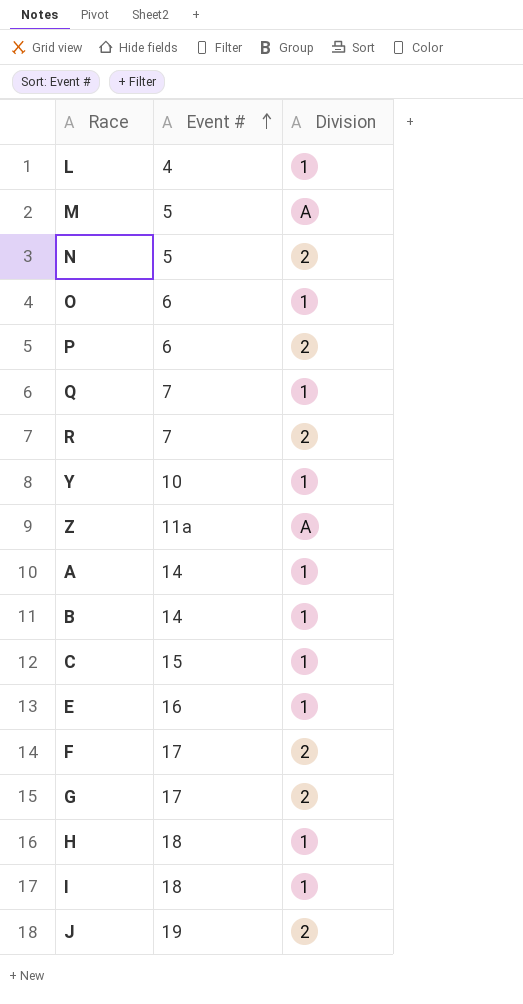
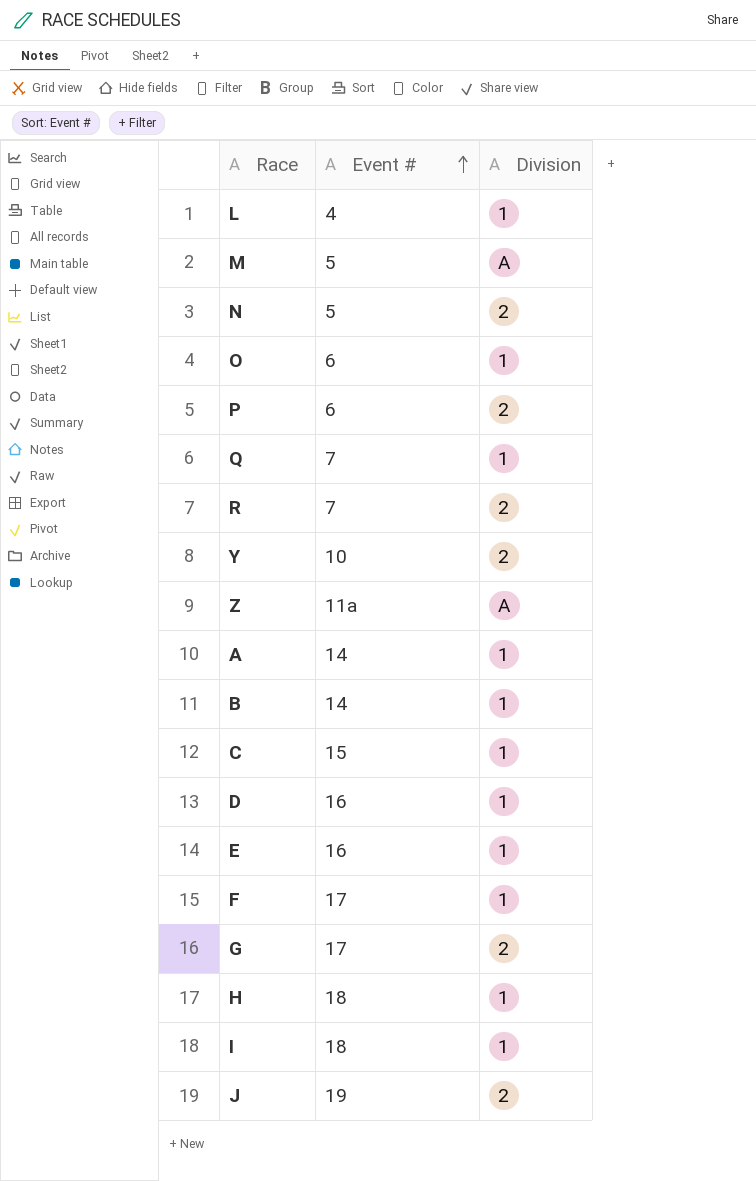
Y | Division: 1 -> 2
row D: none -> 16 | 1
F | Division: 2 -> 1

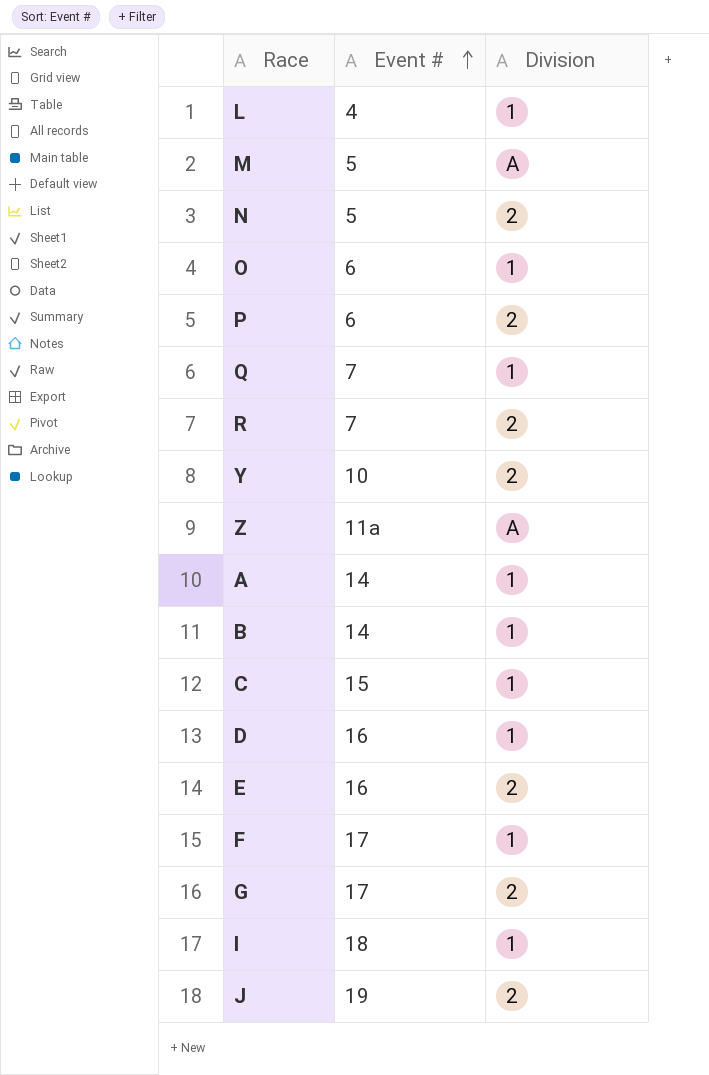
row H: 18 | 1 -> none
E | Division: 1 -> 2

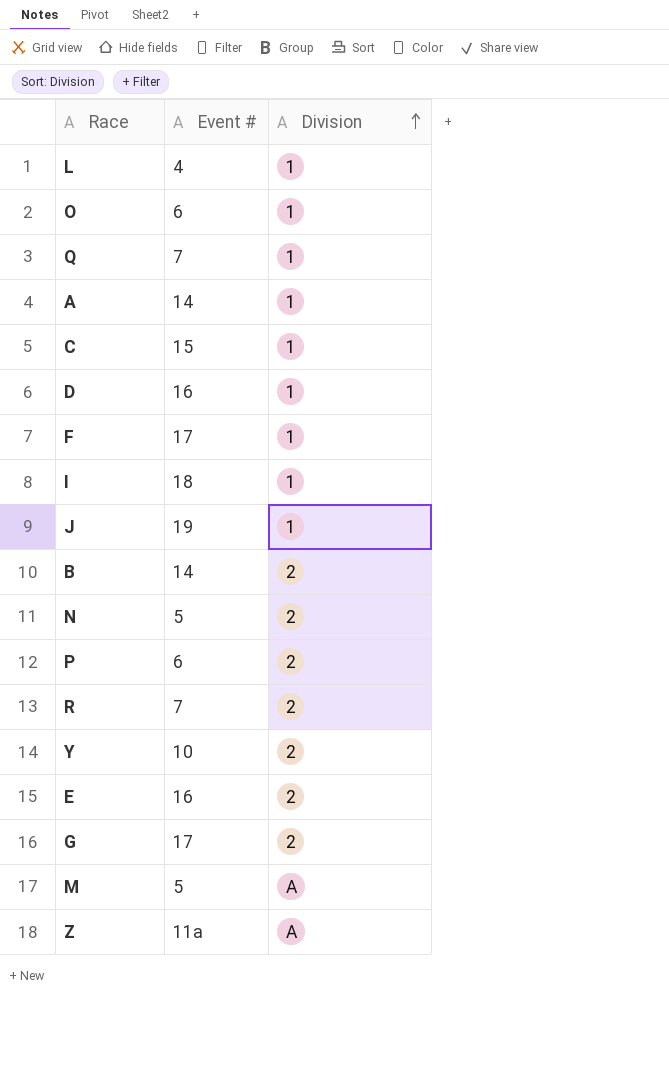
row order: Event # ascending -> Division ascending
J | Division: 2 -> 1
B | Division: 1 -> 2

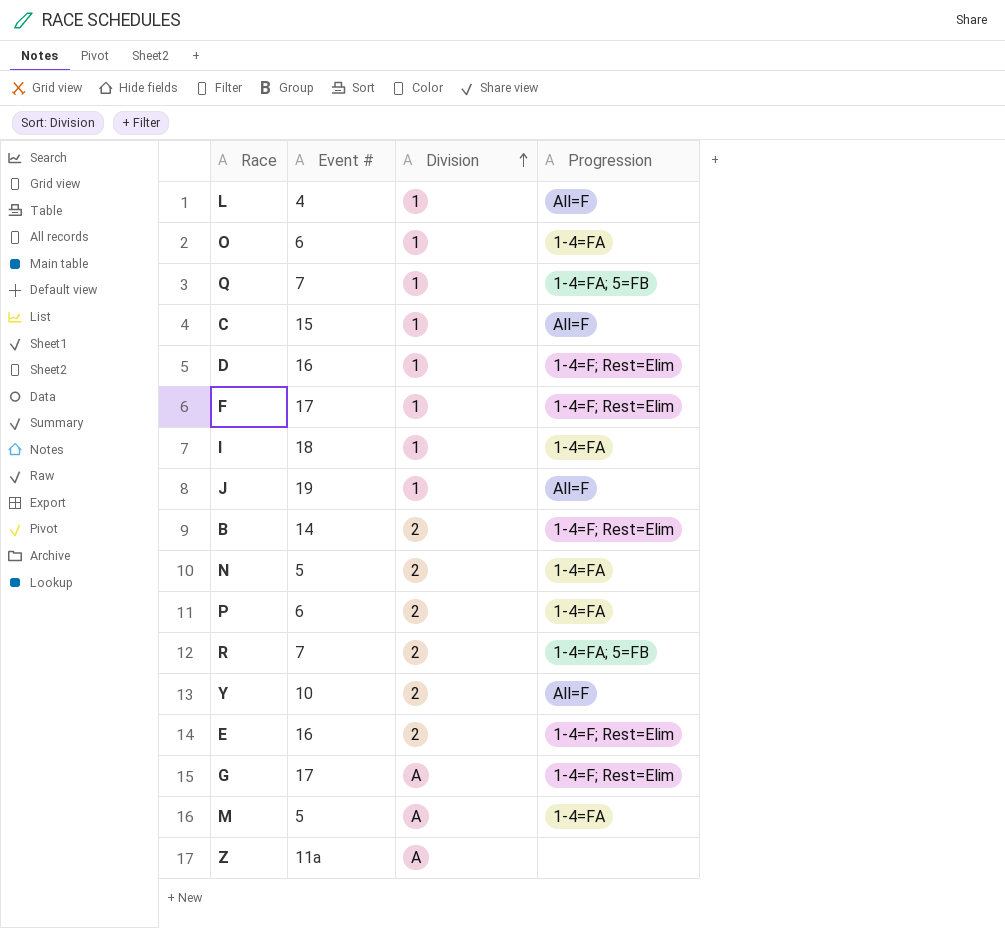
column Progression | position: none -> 4
row A: 14 | 1 -> none
G | Division: 2 -> A

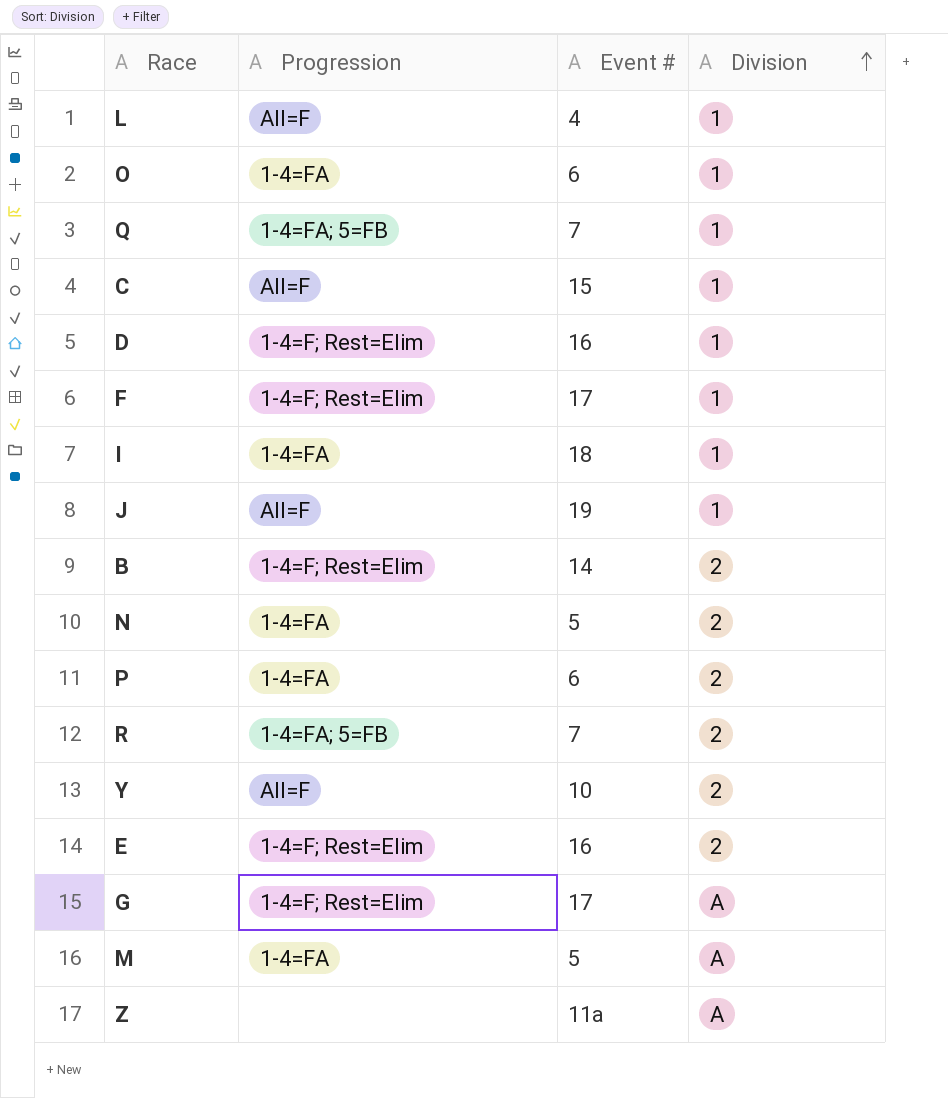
column Progression | position: 4 -> 2

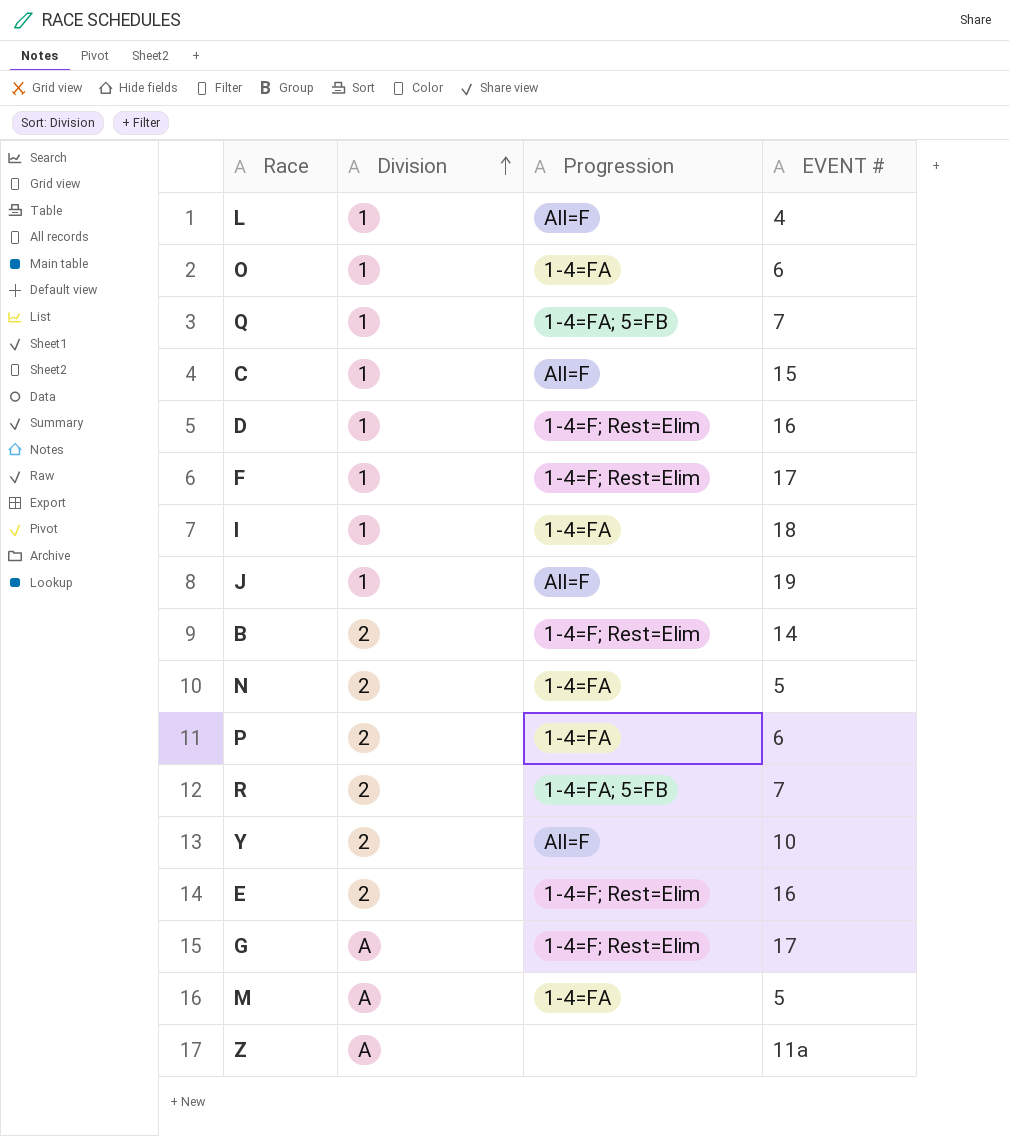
column Division | position: 4 -> 2
column name: Event # -> EVENT #

